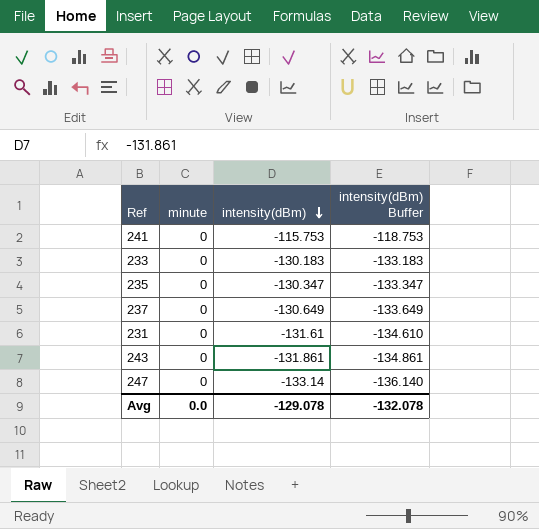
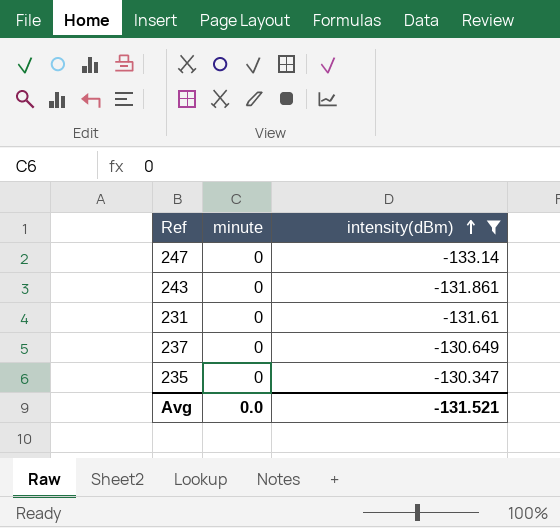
filter: none -> intensity(dBm) <= -130.347
row order: intensity(dBm) descending -> intensity(dBm) ascending
column intensity(dBm) Buffer | formula: [intensity(dBm)] - 3 -> none
Avg | intensity(dBm): -129.078 -> -131.521

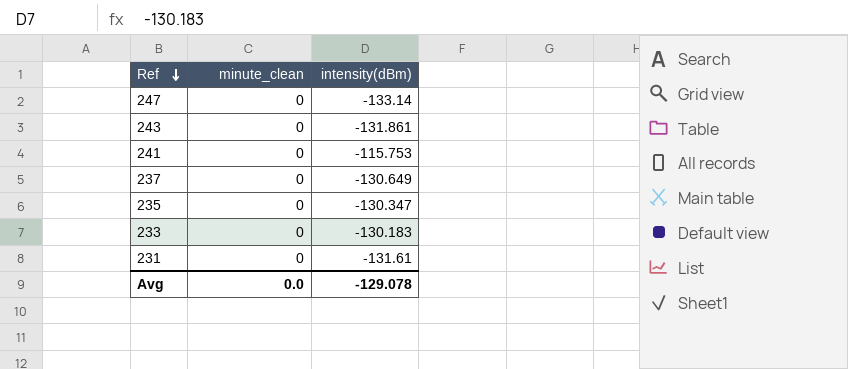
filter: intensity(dBm) <= -130.347 -> none
row order: intensity(dBm) ascending -> Ref descending
column name: minute -> minute_clean
Avg | intensity(dBm): -131.521 -> -129.078

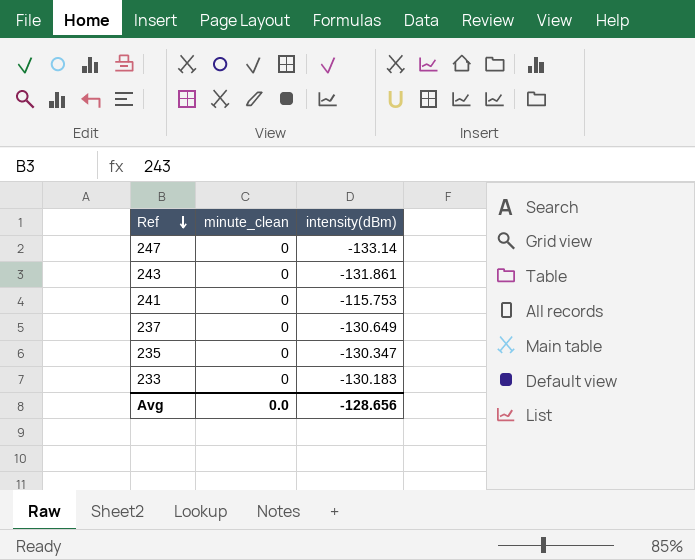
row 231: 0 | -131.61 -> none
Avg | intensity(dBm): -129.078 -> -128.656

